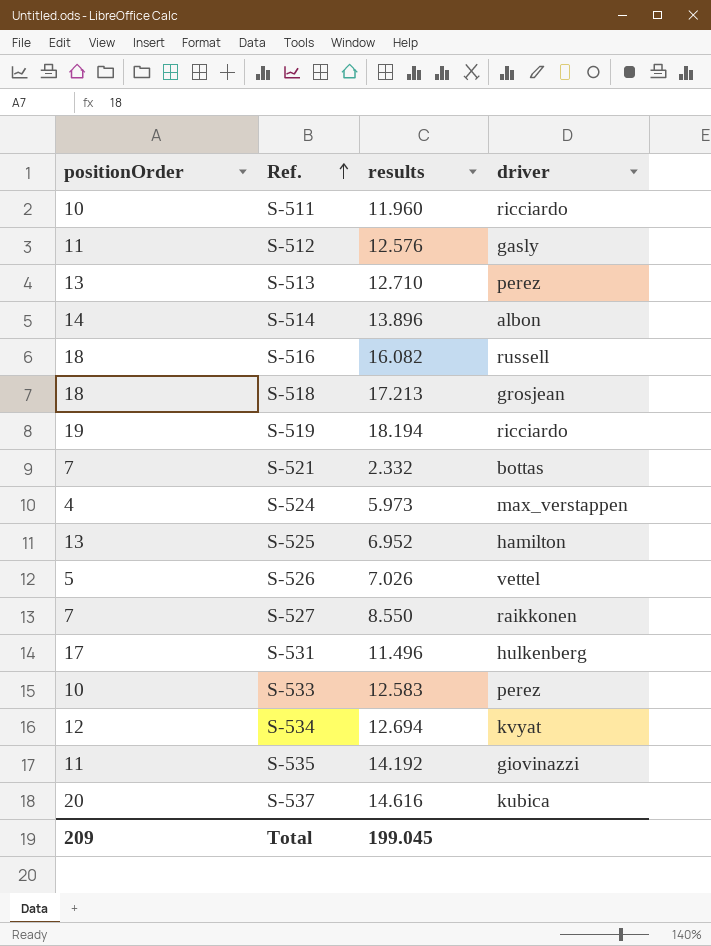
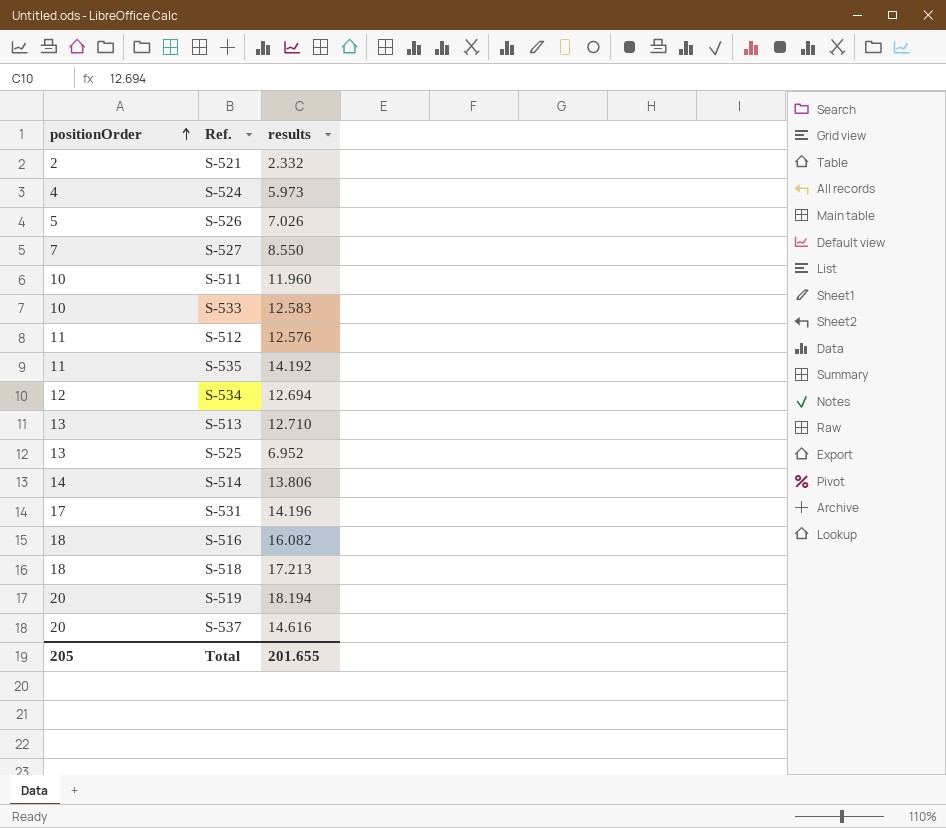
row order: Ref. ascending -> positionOrder ascending
column driver | position: 4 -> none
S-521 | positionOrder: 7 -> 2
S-514 | results: 13.896 -> 13.806
S-531 | results: 11.496 -> 14.196
S-519 | positionOrder: 19 -> 20
Total | positionOrder: 209 -> 205
Total | results: 199.045 -> 201.655

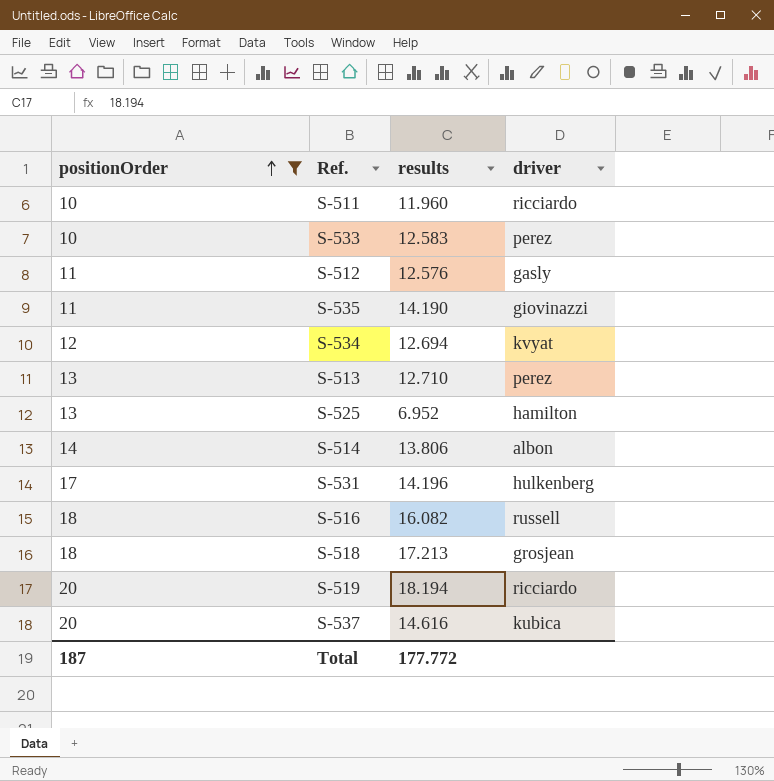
filter: none -> positionOrder >= 10
column driver | position: none -> 4
S-535 | results: 14.192 -> 14.190
Total | positionOrder: 205 -> 187
Total | results: 201.655 -> 177.772

